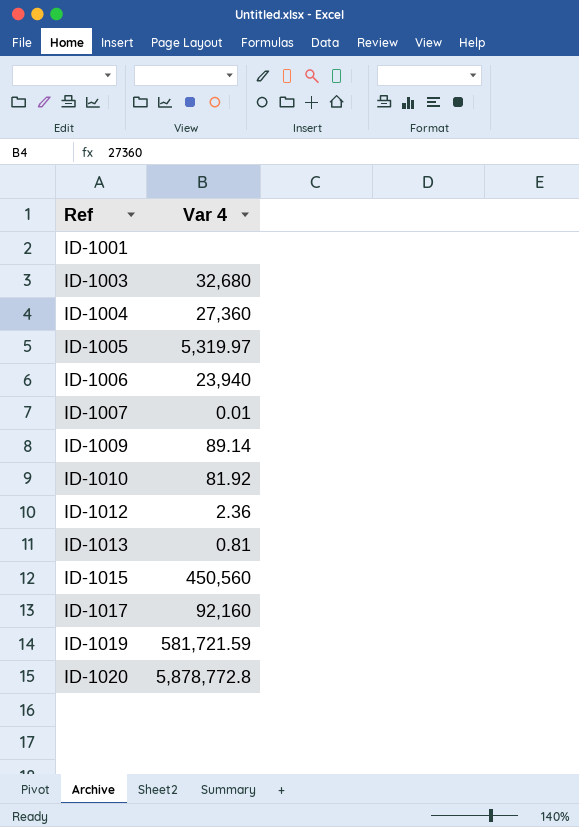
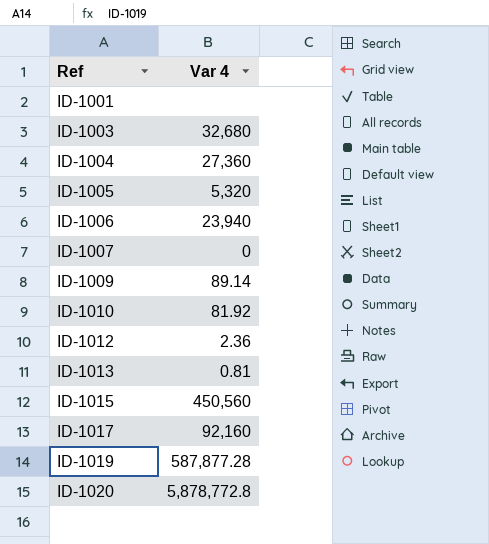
ID-1005 | Var 4: 5,319.97 -> 5,320
ID-1007 | Var 4: 0.01 -> 0
ID-1019 | Var 4: 581,721.59 -> 587,877.28

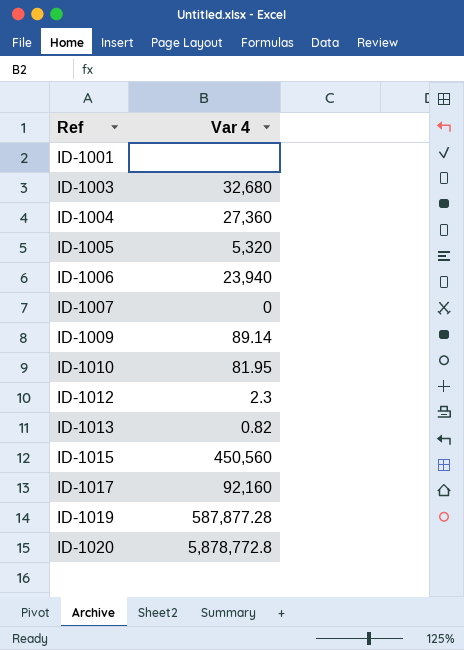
ID-1010 | Var 4: 81.92 -> 81.95
ID-1012 | Var 4: 2.36 -> 2.3
ID-1013 | Var 4: 0.81 -> 0.82

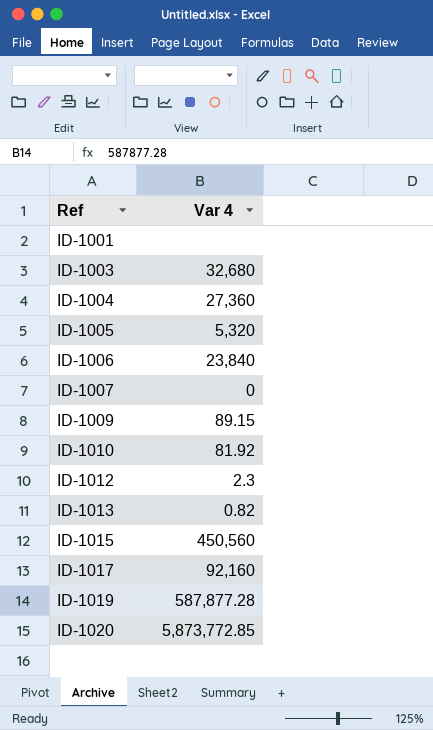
ID-1006 | Var 4: 23,940 -> 23,840
ID-1009 | Var 4: 89.14 -> 89.15
ID-1010 | Var 4: 81.95 -> 81.92
ID-1020 | Var 4: 5,878,772.8 -> 5,873,772.85

